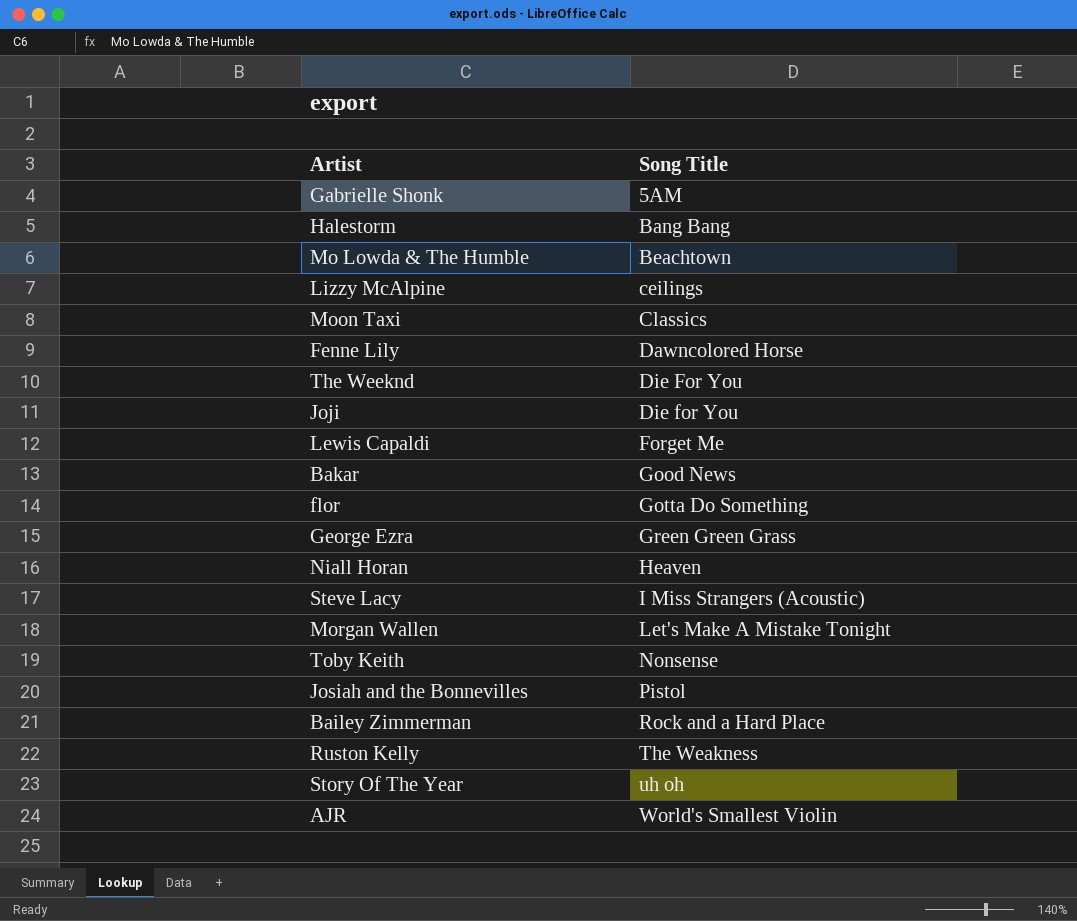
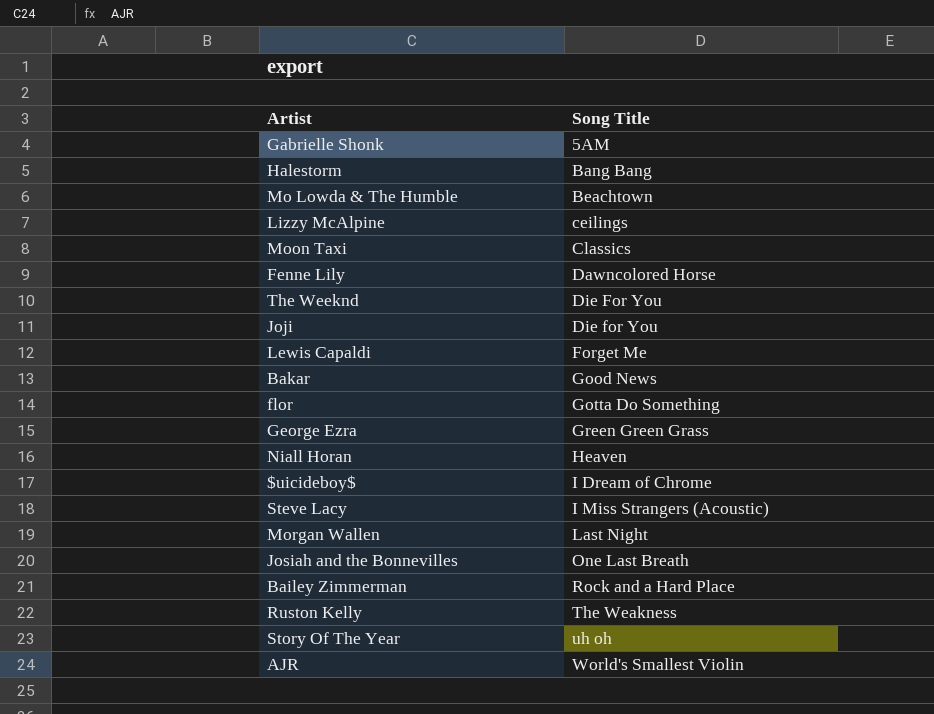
row Toby Keith: Nonsense -> none
row $uicideboy$: none -> I Dream of Chrome
Morgan Wallen | Song Title: Let's Make A Mistake Tonight -> Last Night
Josiah and the Bonnevilles | Song Title: Pistol -> One Last Breath

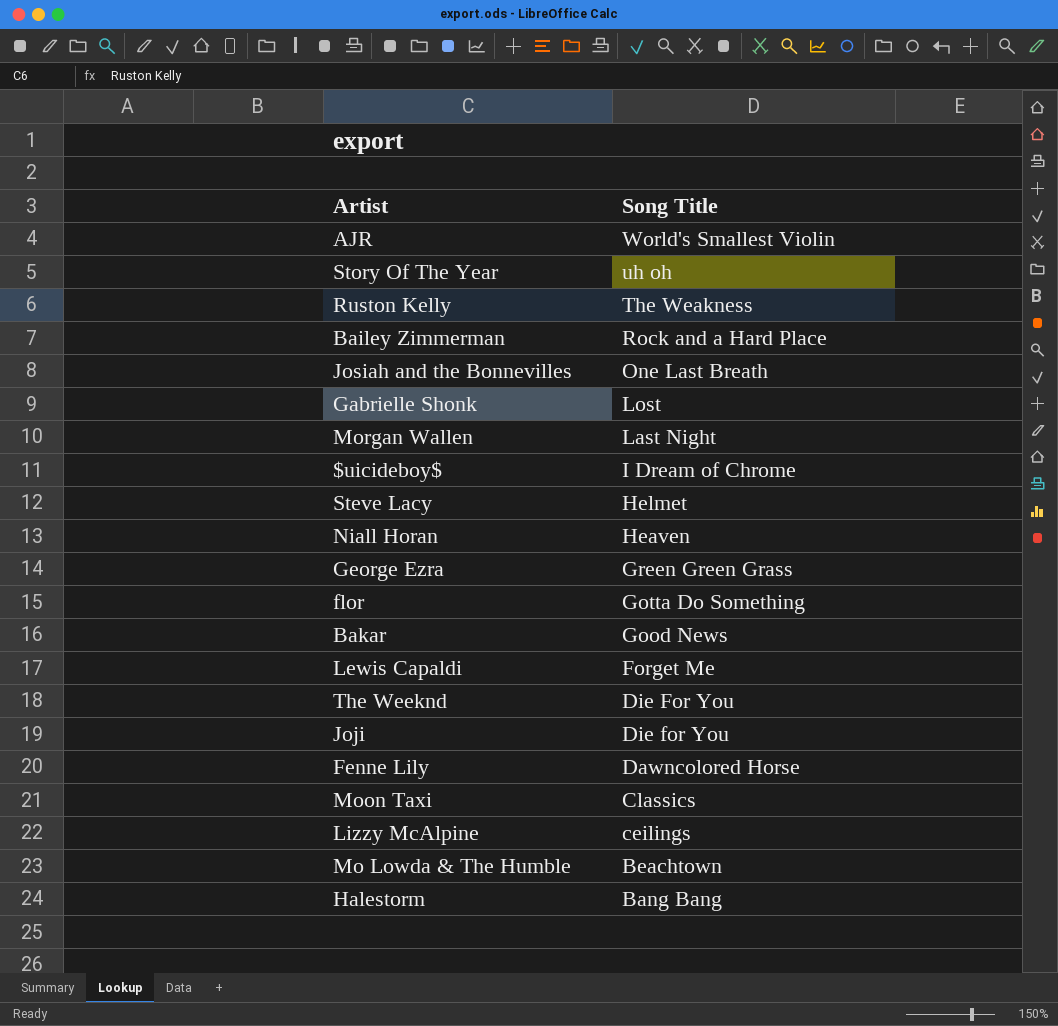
row order: Song Title ascending -> Song Title descending
Gabrielle Shonk | Song Title: 5AM -> Lost
Steve Lacy | Song Title: I Miss Strangers (Acoustic) -> Helmet

